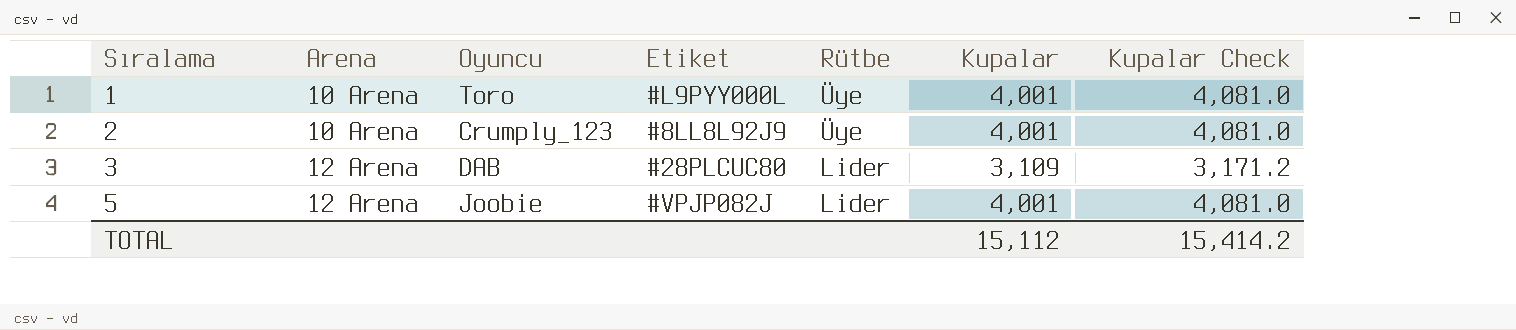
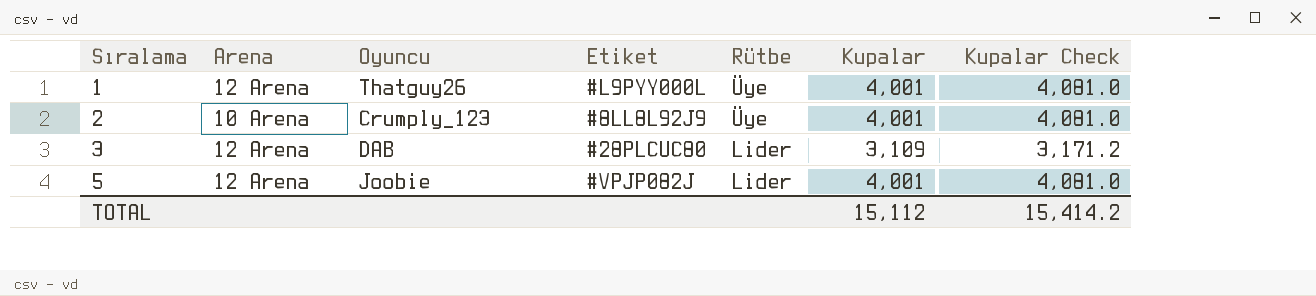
1 | Arena: 10 Arena -> 12 Arena
1 | Oyuncu: Toro -> Thatguy26

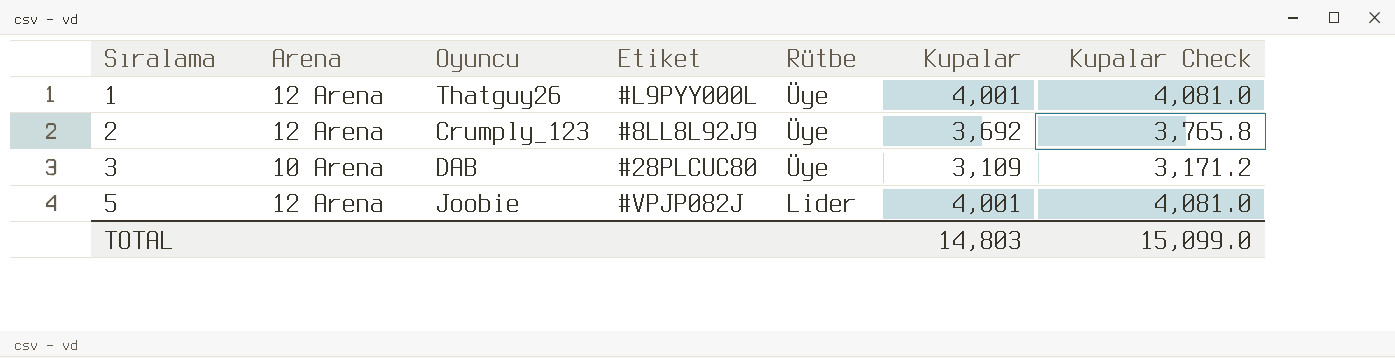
2 | Arena: 10 Arena -> 12 Arena
2 | Kupalar: 4,001 -> 3,692
2 | Kupalar Check: 4,081.0 -> 3,765.8
3 | Arena: 12 Arena -> 10 Arena
3 | Rütbe: Lider -> Üye
TOTAL | Kupalar: 15,112 -> 14,803
TOTAL | Kupalar Check: 15,414.2 -> 15,099.0

